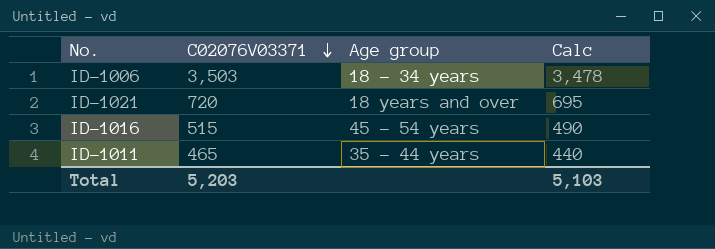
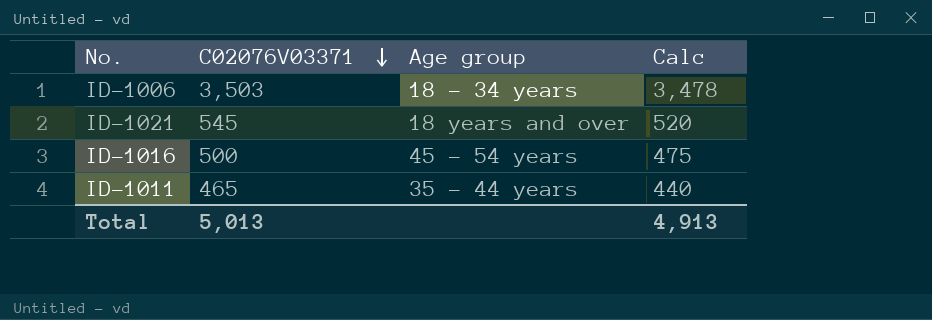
ID-1021 | C02076V03371: 720 -> 545
ID-1021 | Calc: 695 -> 520
ID-1016 | C02076V03371: 515 -> 500
ID-1016 | Calc: 490 -> 475
Total | C02076V03371: 5,203 -> 5,013
Total | Calc: 5,103 -> 4,913

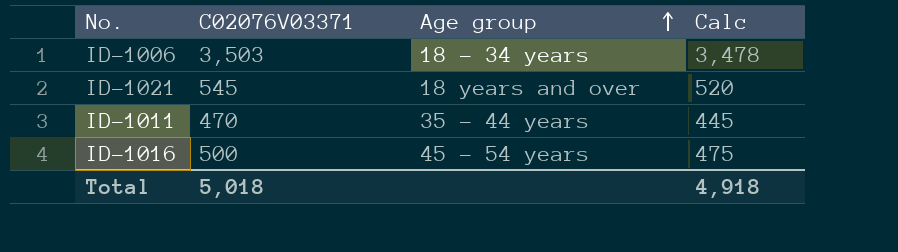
row order: C02076V03371 descending -> Age group ascending
ID-1011 | C02076V03371: 465 -> 470
ID-1011 | Calc: 440 -> 445
Total | C02076V03371: 5,013 -> 5,018
Total | Calc: 4,913 -> 4,918

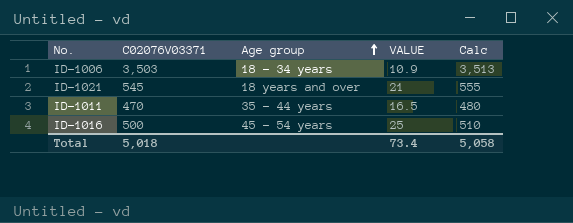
column VALUE | position: none -> 4
column Calc | formula: [C02076V03371] - 25 -> [C02076V03371] + 10
Total | Calc: 4,918 -> 5,058

